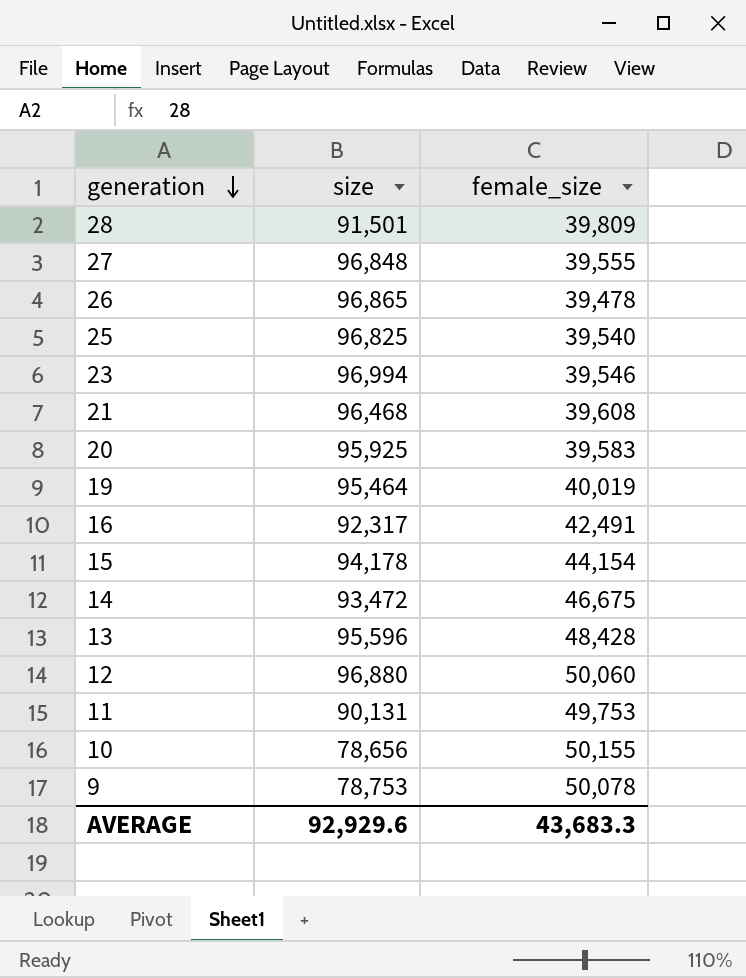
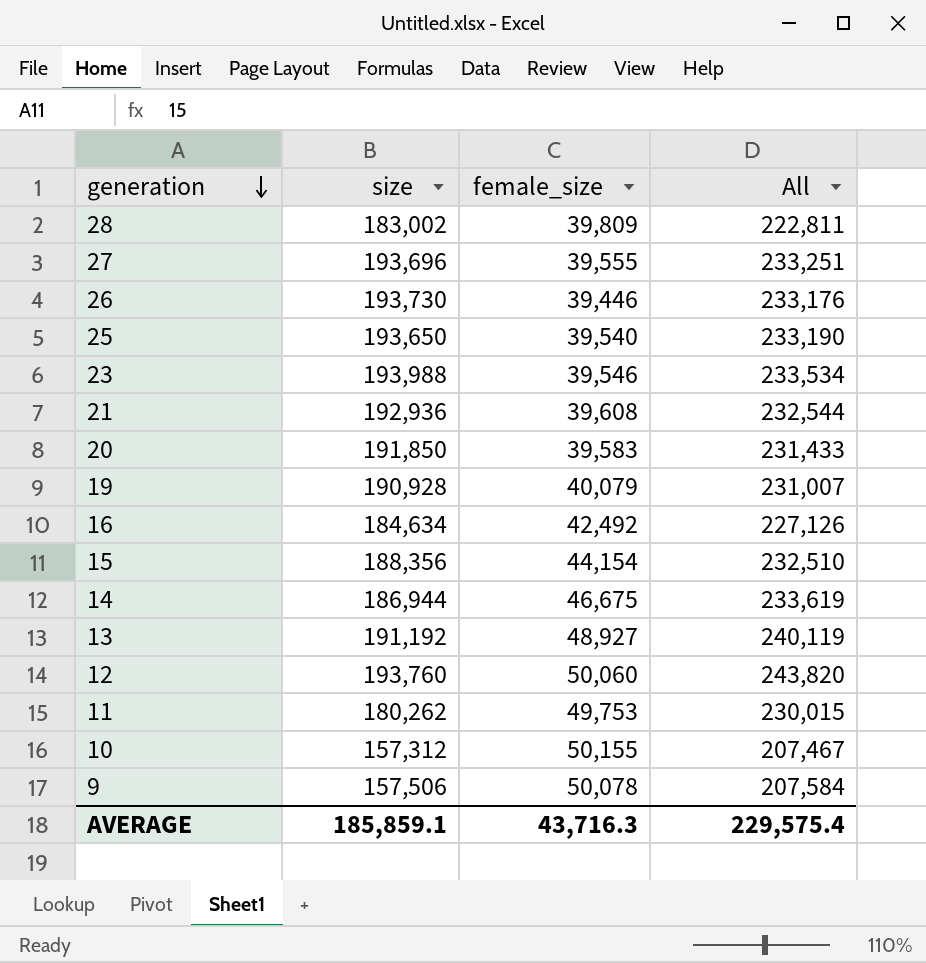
column All | formula: none -> [size] + [female_size]
28 | size: 91,501 -> 183,002
27 | size: 96,848 -> 193,696
26 | size: 96,865 -> 193,730
26 | female_size: 39,478 -> 39,446
25 | size: 96,825 -> 193,650
23 | size: 96,994 -> 193,988
21 | size: 96,468 -> 192,936
20 | size: 95,925 -> 191,850
19 | size: 95,464 -> 190,928
19 | female_size: 40,019 -> 40,079
16 | size: 92,317 -> 184,634
16 | female_size: 42,491 -> 42,492
15 | size: 94,178 -> 188,356
14 | size: 93,472 -> 186,944
13 | size: 95,596 -> 191,192
13 | female_size: 48,428 -> 48,927
12 | size: 96,880 -> 193,760
11 | size: 90,131 -> 180,262
10 | size: 78,656 -> 157,312
9 | size: 78,753 -> 157,506
AVERAGE | size: 92,929.6 -> 185,859.1
AVERAGE | female_size: 43,683.3 -> 43,716.3

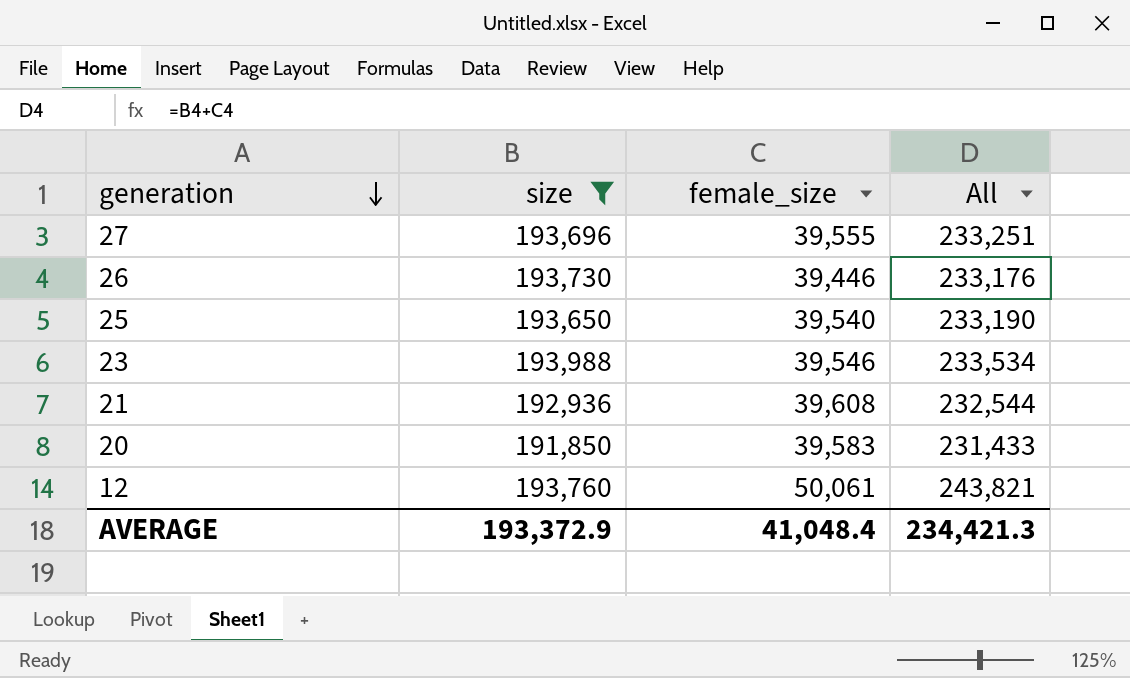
filter: none -> size >= 191,850
12 | female_size: 50,060 -> 50,061
12 | All: 243,820 -> 243,821
AVERAGE | size: 185,859.1 -> 193,372.9
AVERAGE | female_size: 43,716.3 -> 41,048.4
AVERAGE | All: 229,575.4 -> 234,421.3

